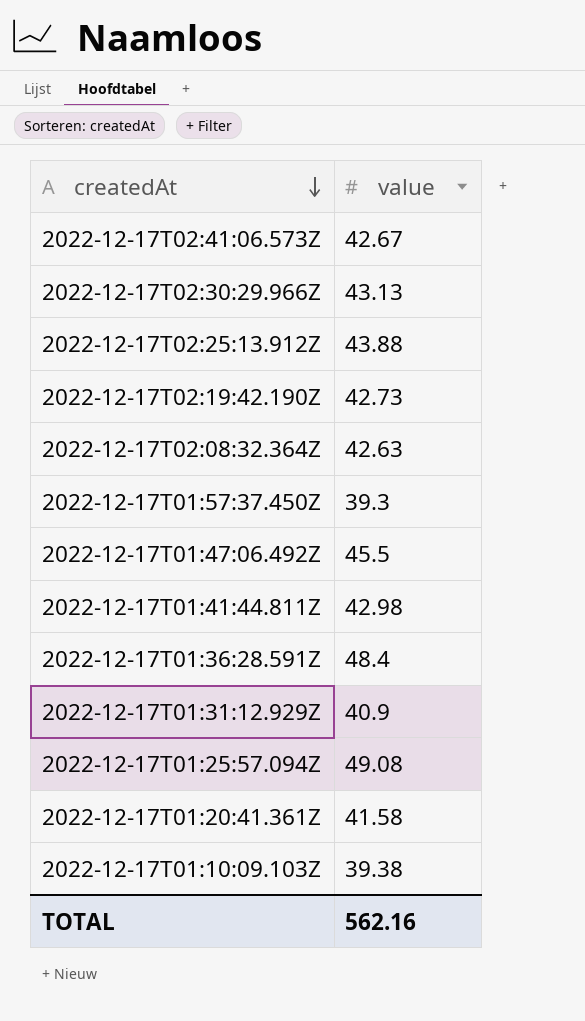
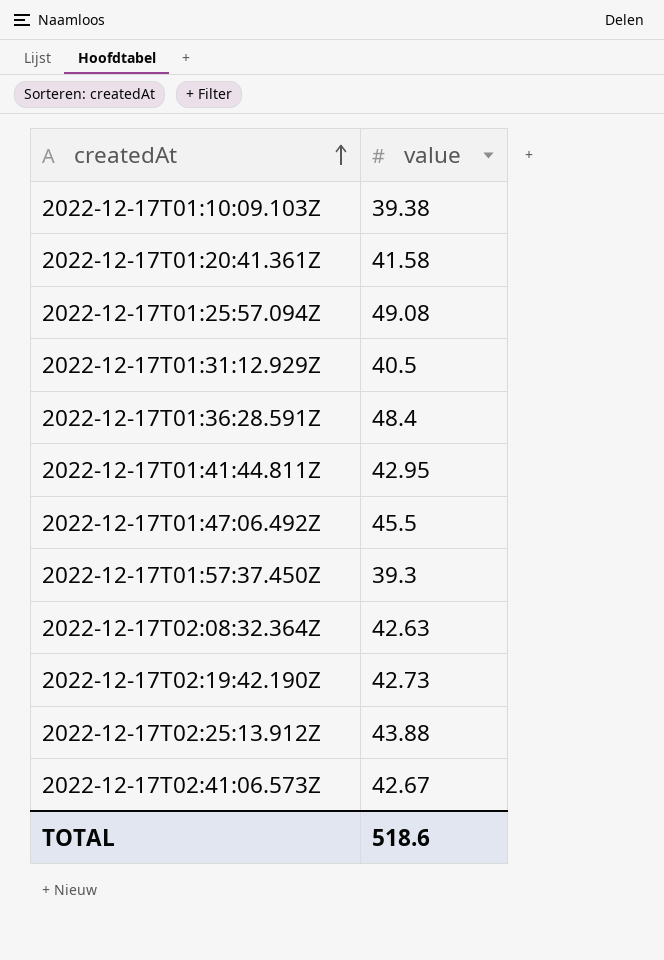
row order: createdAt descending -> createdAt ascending
row 2022-12-17T02:30:29.966Z: 43.13 -> none
2022-12-17T01:31:12.929Z | value: 40.9 -> 40.5
2022-12-17T01:41:44.811Z | value: 42.98 -> 42.95
TOTAL | value: 562.16 -> 518.6

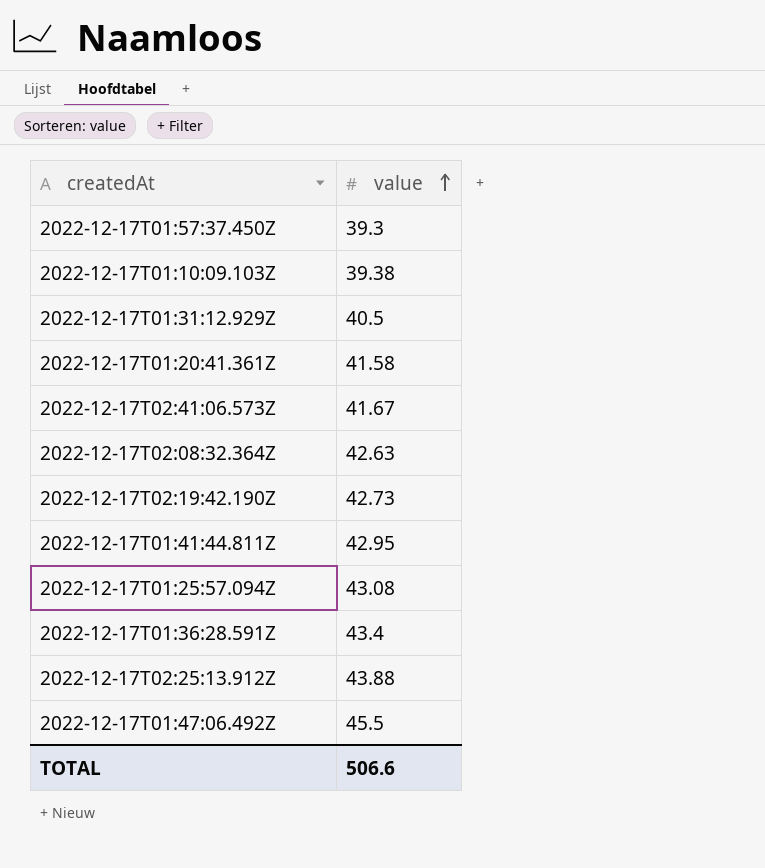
row order: createdAt ascending -> value ascending
2022-12-17T02:41:06.573Z | value: 42.67 -> 41.67
2022-12-17T01:25:57.094Z | value: 49.08 -> 43.08
2022-12-17T01:36:28.591Z | value: 48.4 -> 43.4
TOTAL | value: 518.6 -> 506.6

